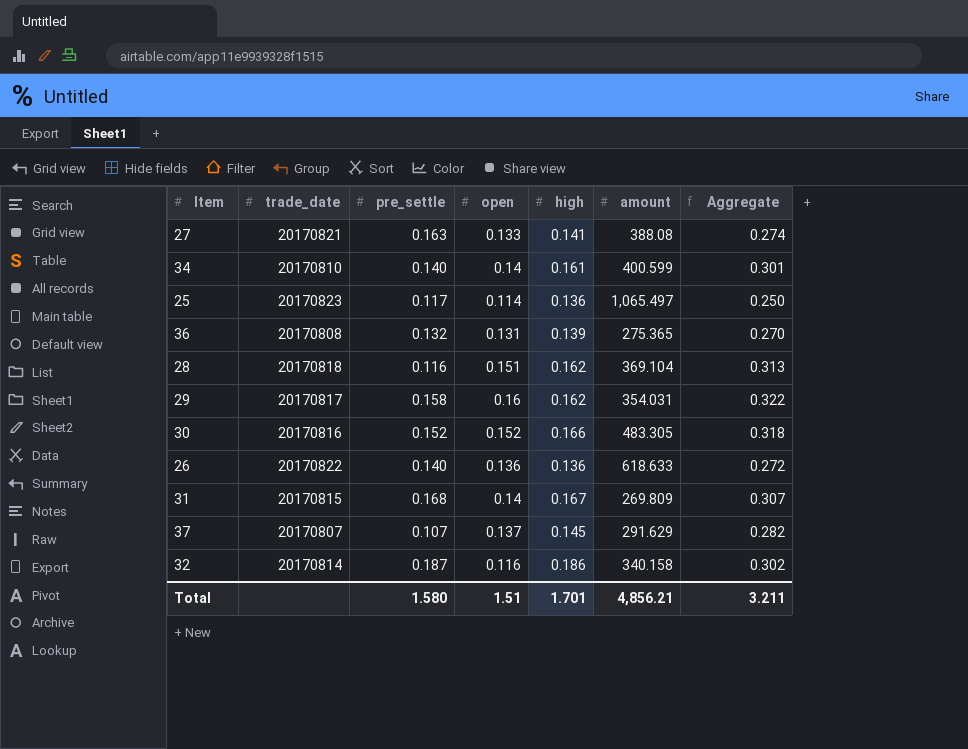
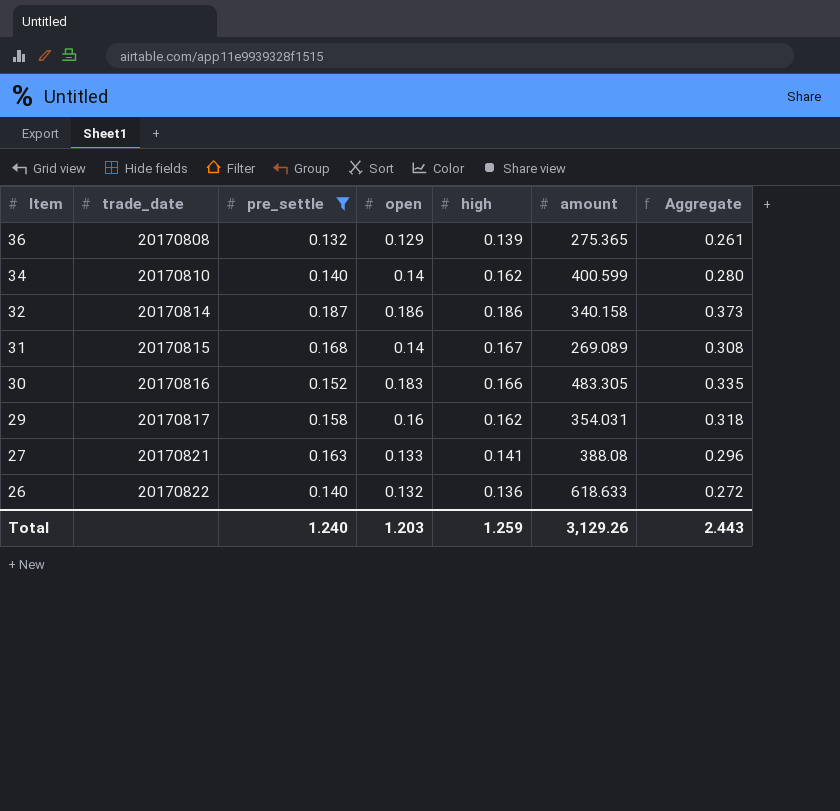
filter: none -> pre_settle >= 0.132
row order: none -> Item descending
column Aggregate | formula: [open] + [high] -> [pre_settle] + [open]
36 | open: 0.131 -> 0.129
34 | high: 0.161 -> 0.162
32 | open: 0.116 -> 0.186
31 | amount: 269.809 -> 269.089
30 | open: 0.152 -> 0.183
26 | open: 0.136 -> 0.132
Total | pre_settle: 1.580 -> 1.240
Total | open: 1.51 -> 1.203
Total | high: 1.701 -> 1.259
Total | amount: 4,856.21 -> 3,129.26
Total | Aggregate: 3.211 -> 2.443

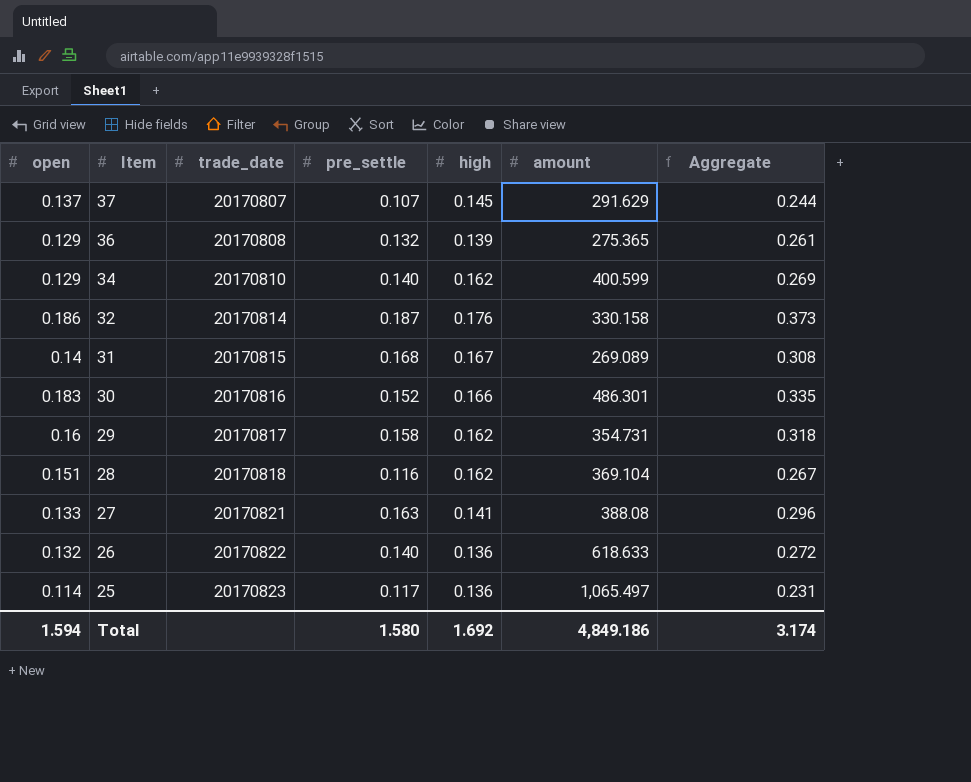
filter: pre_settle >= 0.132 -> none
column open | position: 4 -> 1
34 | open: 0.14 -> 0.129
34 | Aggregate: 0.280 -> 0.269
32 | high: 0.186 -> 0.176
32 | amount: 340.158 -> 330.158
30 | amount: 483.305 -> 486.301
29 | amount: 354.031 -> 354.731
Total | open: 1.203 -> 1.594
Total | pre_settle: 1.240 -> 1.580
Total | high: 1.259 -> 1.692
Total | amount: 3,129.26 -> 4,849.186
Total | Aggregate: 2.443 -> 3.174

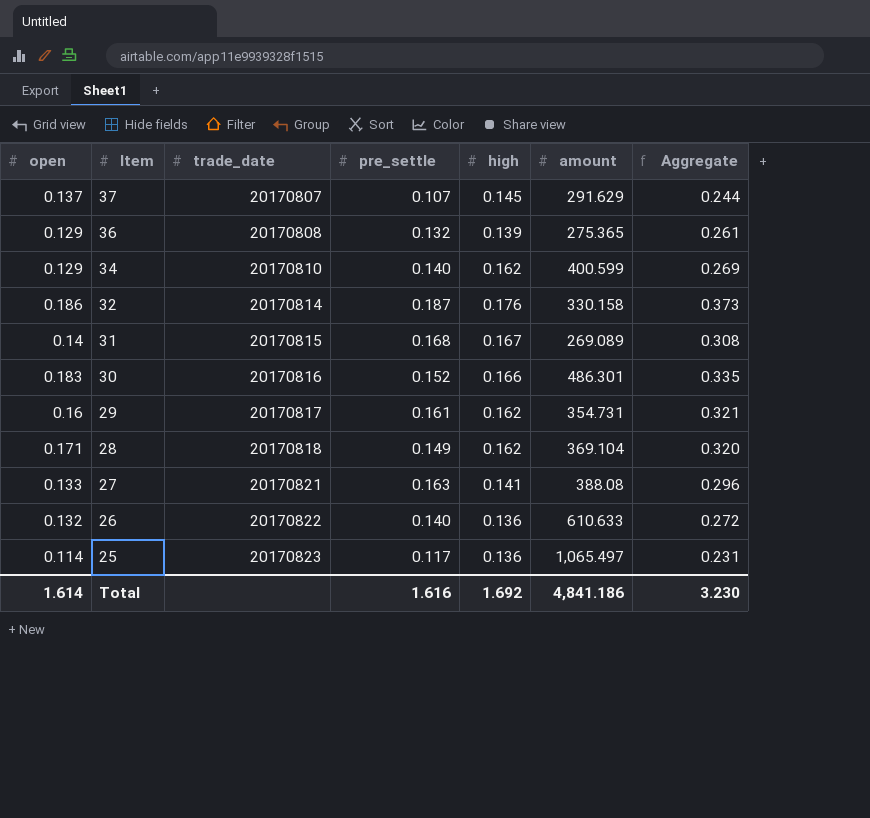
29 | pre_settle: 0.158 -> 0.161
29 | Aggregate: 0.318 -> 0.321
28 | open: 0.151 -> 0.171
28 | pre_settle: 0.116 -> 0.149
28 | Aggregate: 0.267 -> 0.320
26 | amount: 618.633 -> 610.633
Total | open: 1.594 -> 1.614
Total | pre_settle: 1.580 -> 1.616
Total | amount: 4,849.186 -> 4,841.186
Total | Aggregate: 3.174 -> 3.230

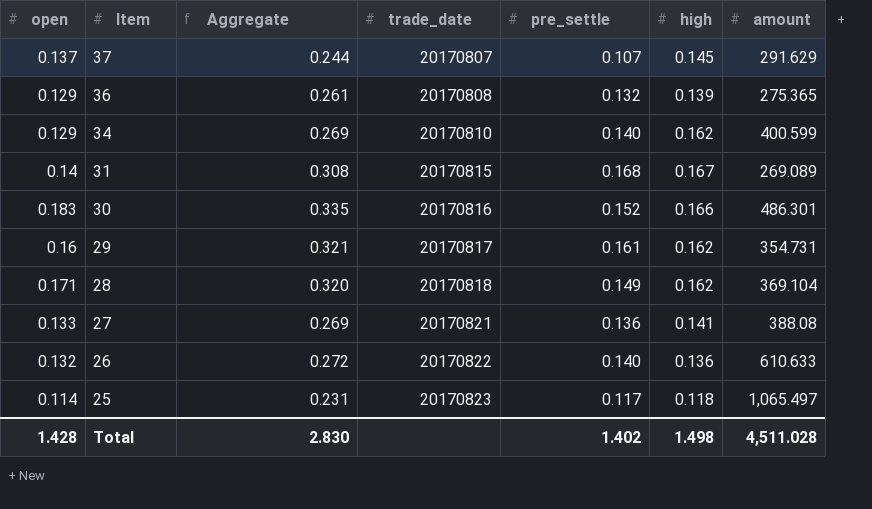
column Aggregate | position: 7 -> 3
row 32: 0.186 | 20170814 | 0.187 | 0.176 | 330.158 | 0.373 -> none
27 | Aggregate: 0.296 -> 0.269
27 | pre_settle: 0.163 -> 0.136
25 | high: 0.136 -> 0.118
Total | open: 1.614 -> 1.428
Total | Aggregate: 3.230 -> 2.830
Total | pre_settle: 1.616 -> 1.402
Total | high: 1.692 -> 1.498
Total | amount: 4,841.186 -> 4,511.028

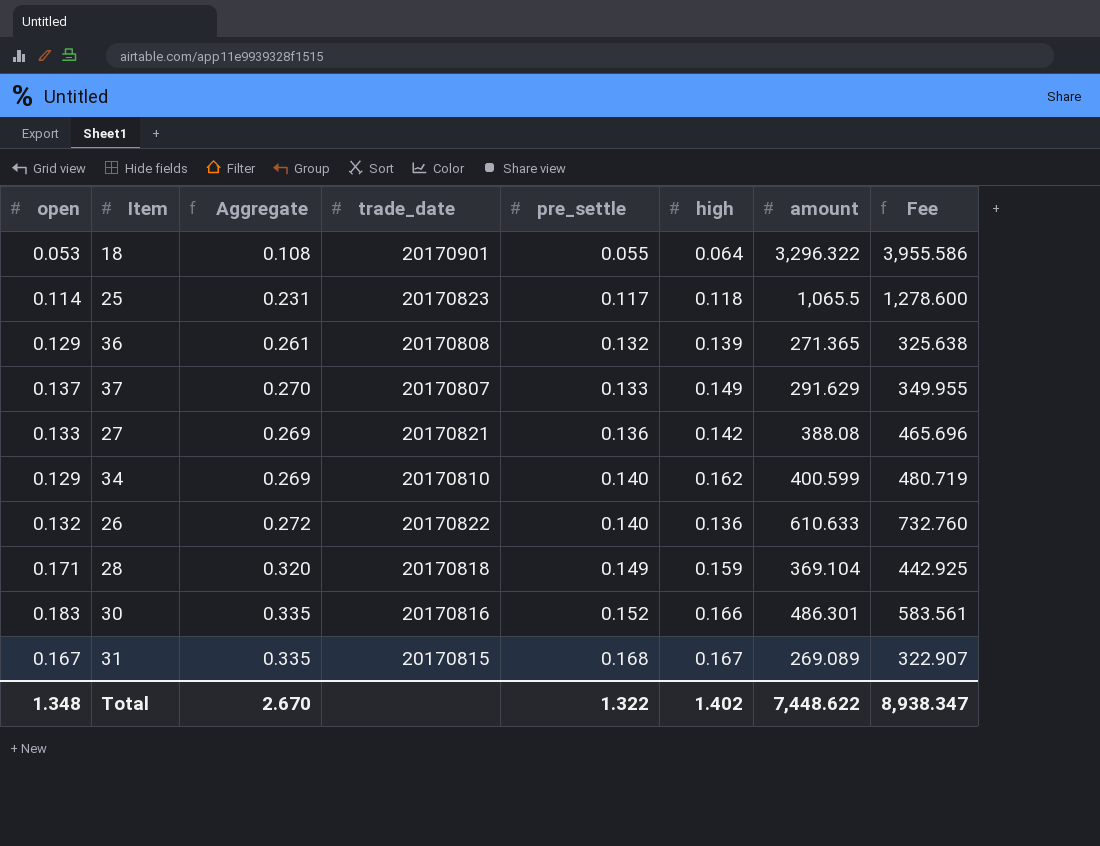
row order: Item descending -> pre_settle ascending
column Fee | formula: none -> [amount] * 1.2
row 29: 0.16 | 0.321 | 20170817 | 0.161 | 0.162 | 354.731 -> none
row 18: none -> 0.053 | 0.108 | 20170901 | 0.055 | 0.064 | 3,296.322 | 3,955.586
25 | amount: 1,065.497 -> 1,065.5
36 | amount: 275.365 -> 271.365
37 | Aggregate: 0.244 -> 0.270
37 | pre_settle: 0.107 -> 0.133
37 | high: 0.145 -> 0.149
27 | high: 0.141 -> 0.142
28 | high: 0.162 -> 0.159
31 | open: 0.14 -> 0.167
31 | Aggregate: 0.308 -> 0.335
Total | open: 1.428 -> 1.348
Total | Aggregate: 2.830 -> 2.670
Total | pre_settle: 1.402 -> 1.322
Total | high: 1.498 -> 1.402
Total | amount: 4,511.028 -> 7,448.622

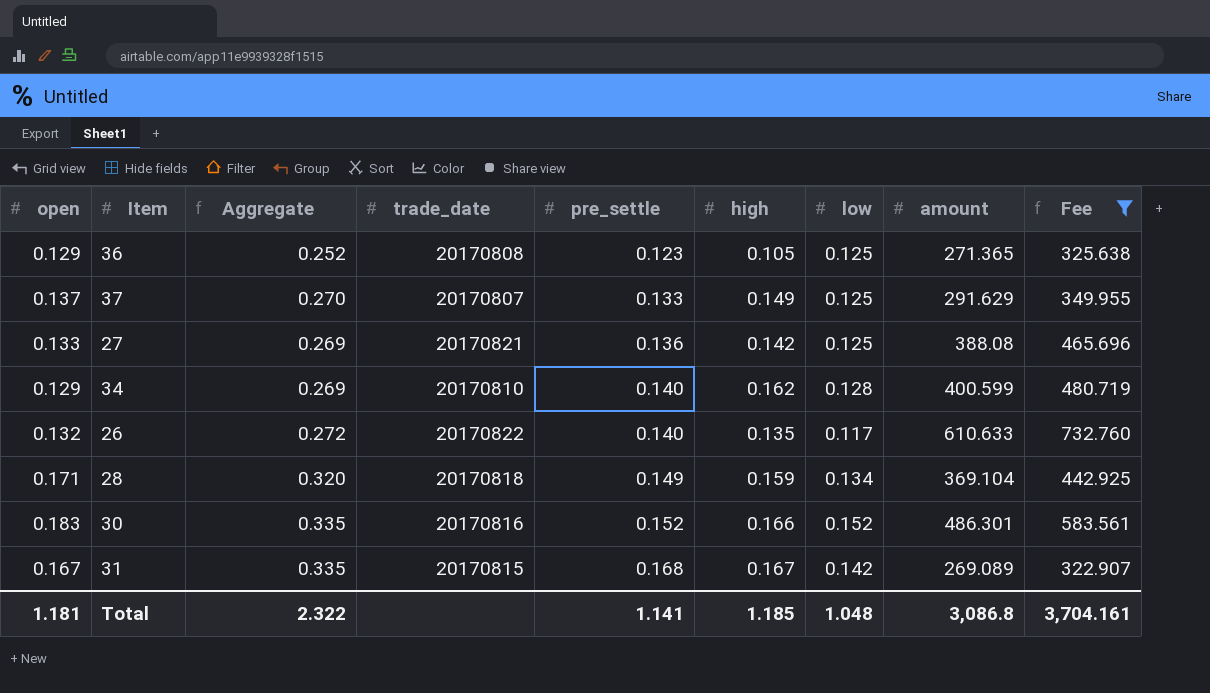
filter: none -> Fee <= 732.760
column low | position: none -> 7
36 | Aggregate: 0.261 -> 0.252
36 | pre_settle: 0.132 -> 0.123
36 | high: 0.139 -> 0.105
26 | high: 0.136 -> 0.135
Total | open: 1.348 -> 1.181
Total | Aggregate: 2.670 -> 2.322
Total | pre_settle: 1.322 -> 1.141
Total | high: 1.402 -> 1.185
Total | amount: 7,448.622 -> 3,086.8
Total | Fee: 8,938.347 -> 3,704.161

